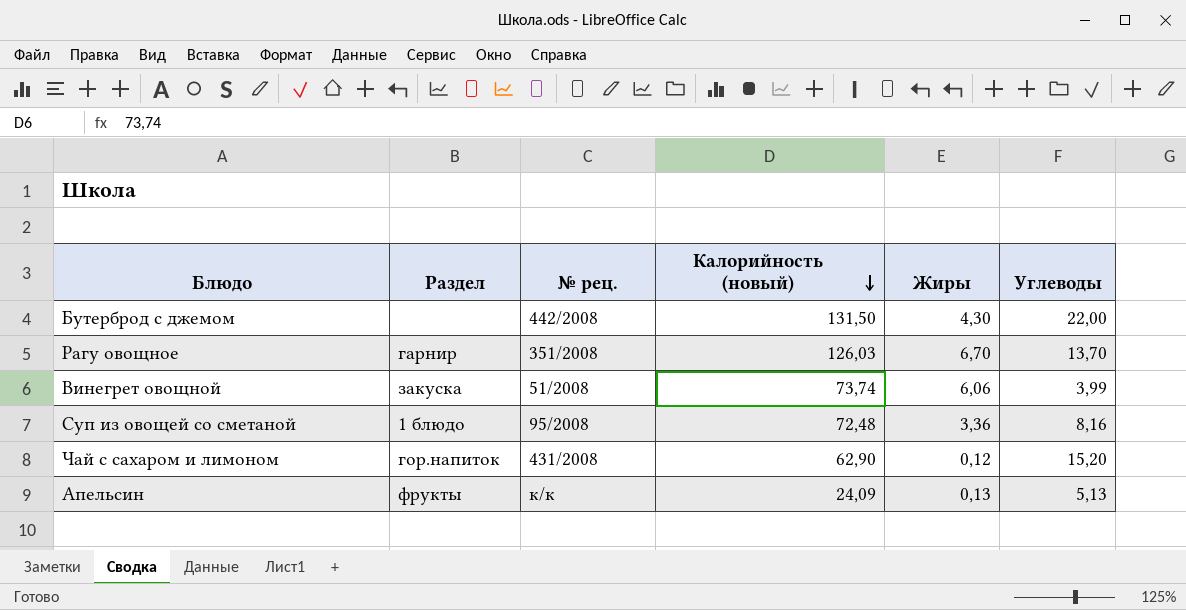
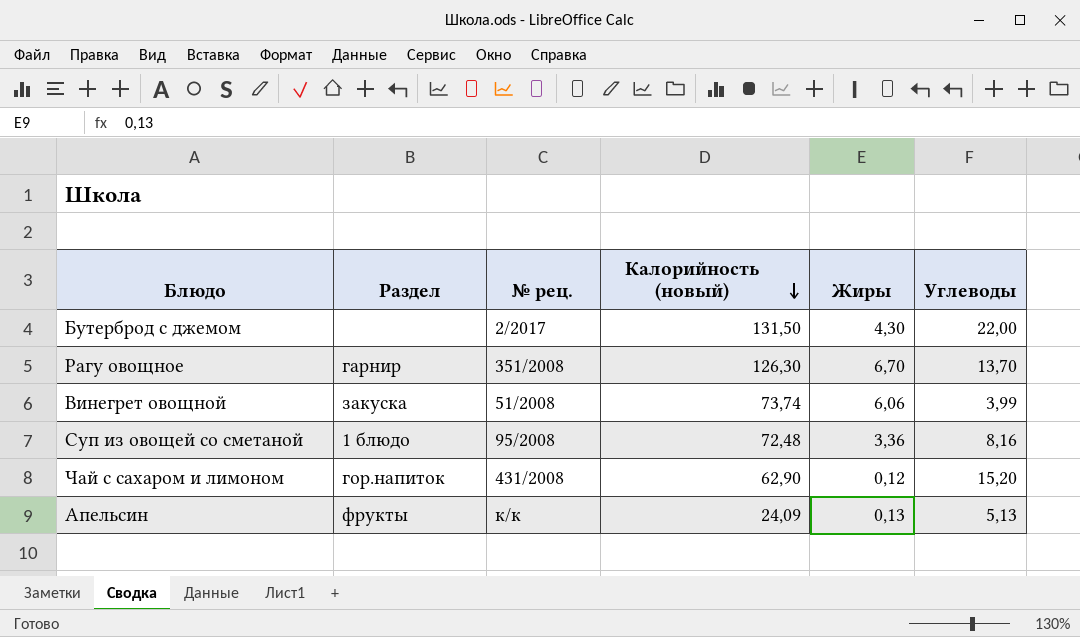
Бутерброд с джемом | № рец.: 442/2008 -> 2/2017
Рагу овощное | Калорийность (новый): 126,03 -> 126,30

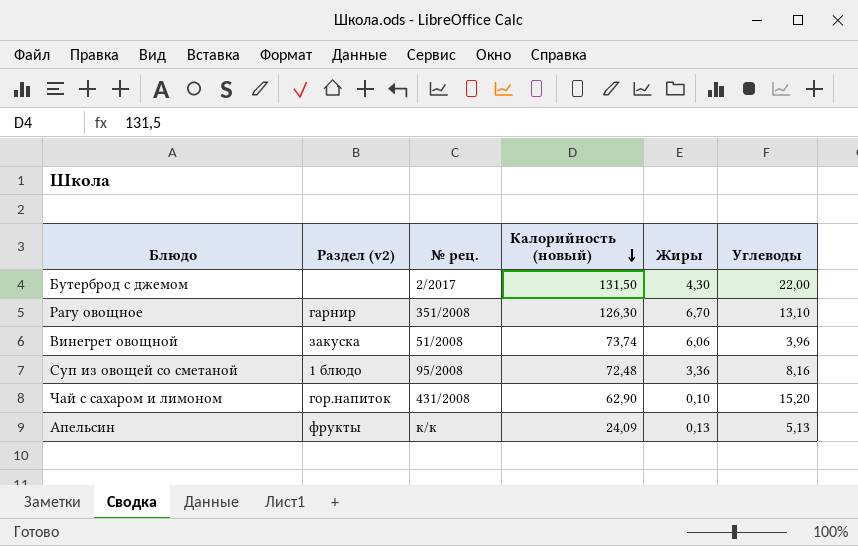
column name: Раздел -> Раздел (v2)
Рагу овощное | Углеводы: 13,70 -> 13,10
Винегрет овощной | Углеводы: 3,99 -> 3,96
Чай с сахаром и лимоном | Жиры: 0,12 -> 0,10

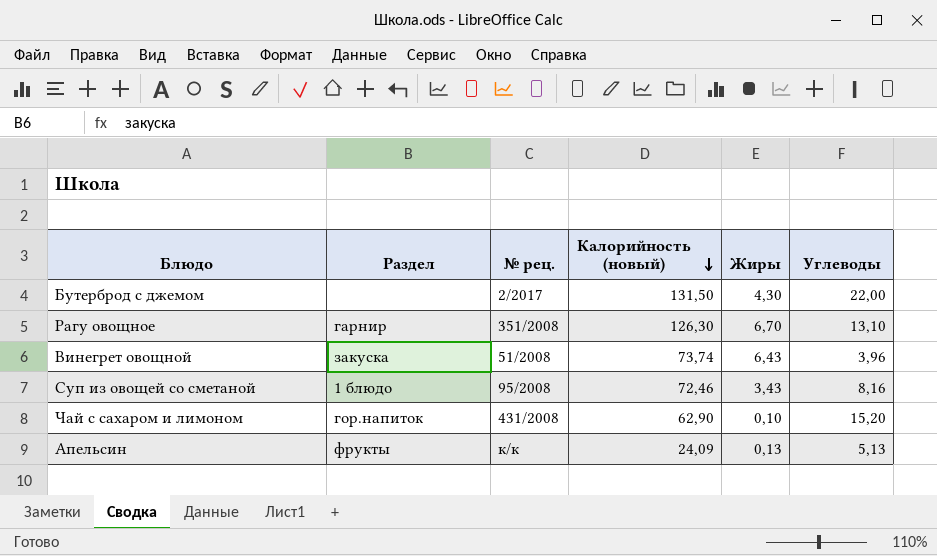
column name: Раздел (v2) -> Раздел
Винегрет овощной | Жиры: 6,06 -> 6,43
Суп из овощей со сметаной | Калорийность (новый): 72,48 -> 72,46
Суп из овощей со сметаной | Жиры: 3,36 -> 3,43

